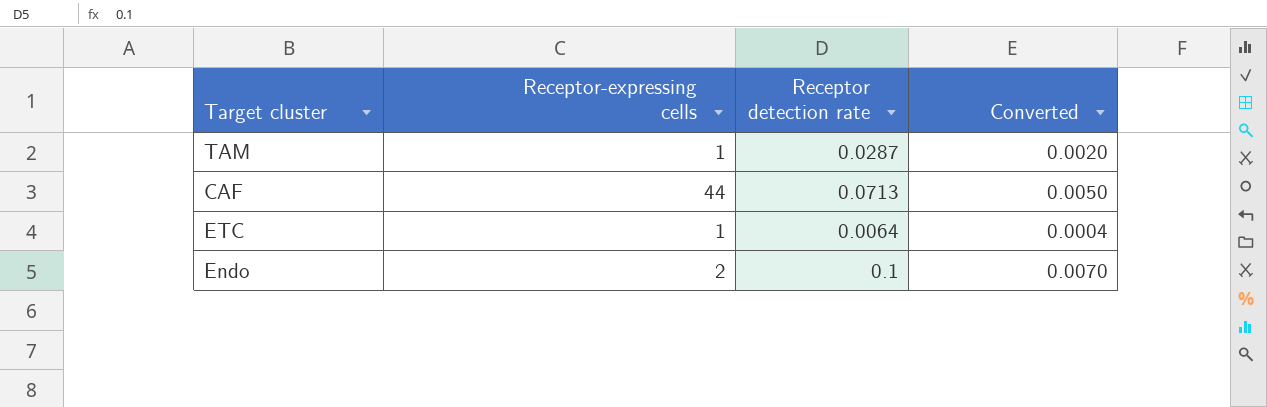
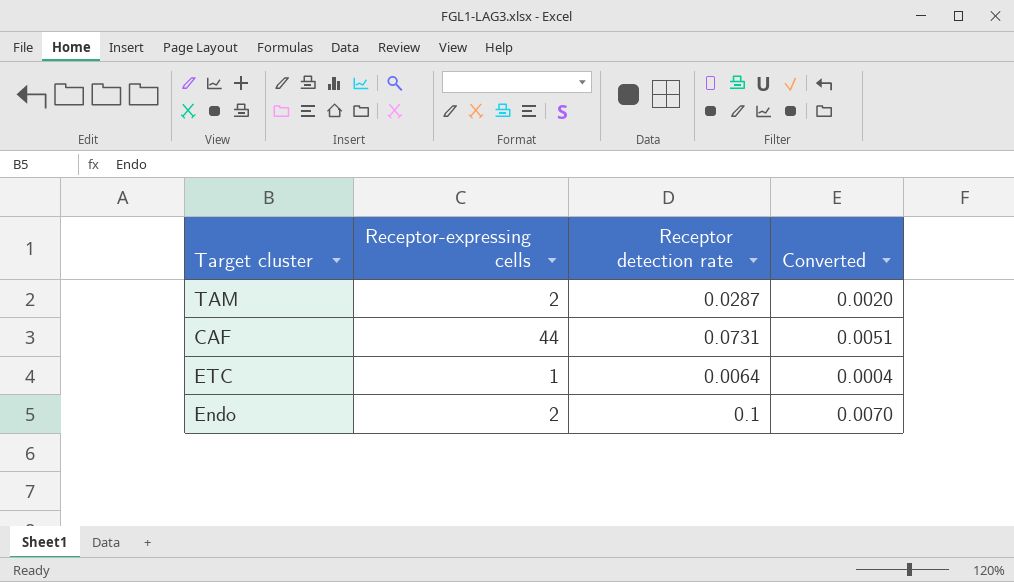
TAM | Receptor-expressing cells: 1 -> 2
CAF | Receptor detection rate: 0.0713 -> 0.0731
CAF | Converted: 0.0050 -> 0.0051

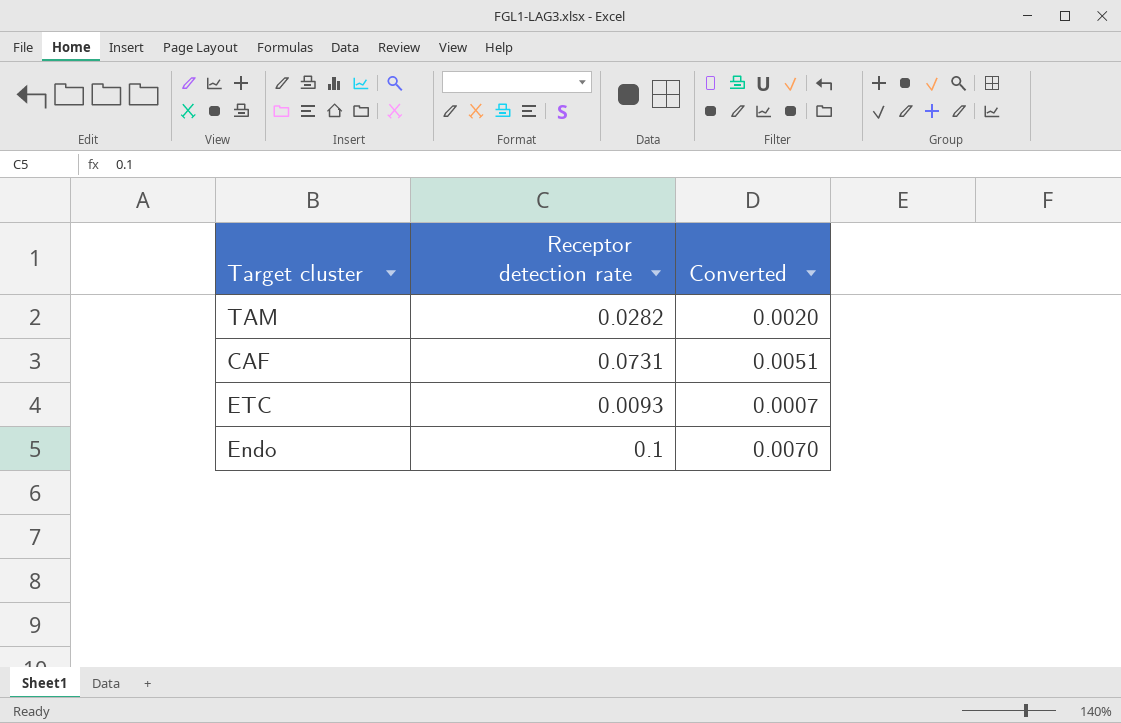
column Receptor-expressing cells | position: 2 -> none
TAM | Receptor detection rate: 0.0287 -> 0.0282
ETC | Receptor detection rate: 0.0064 -> 0.0093
ETC | Converted: 0.0004 -> 0.0007

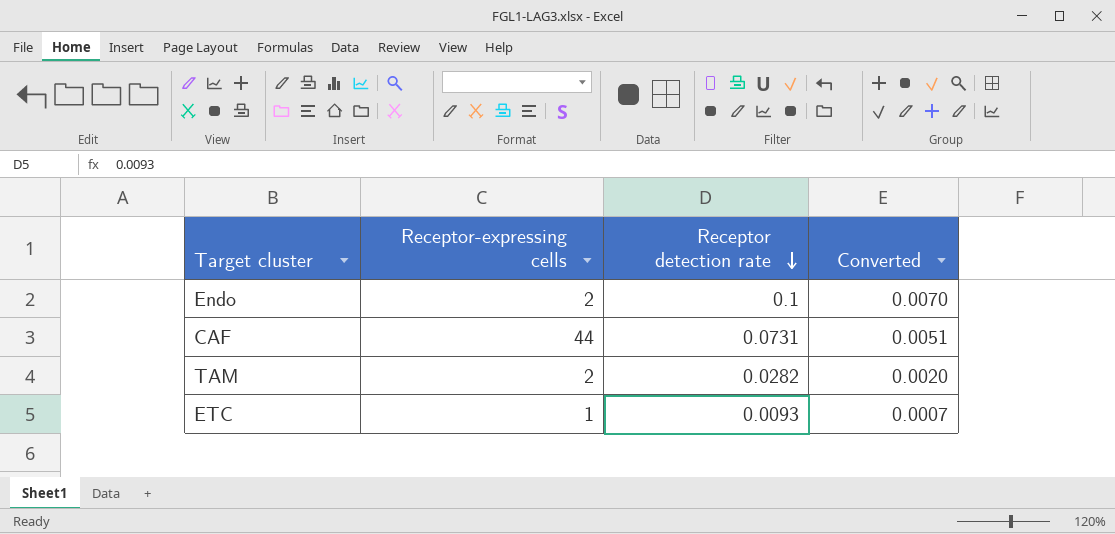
row order: none -> Receptor detection rate descending
column Receptor-expressing cells | position: none -> 2

